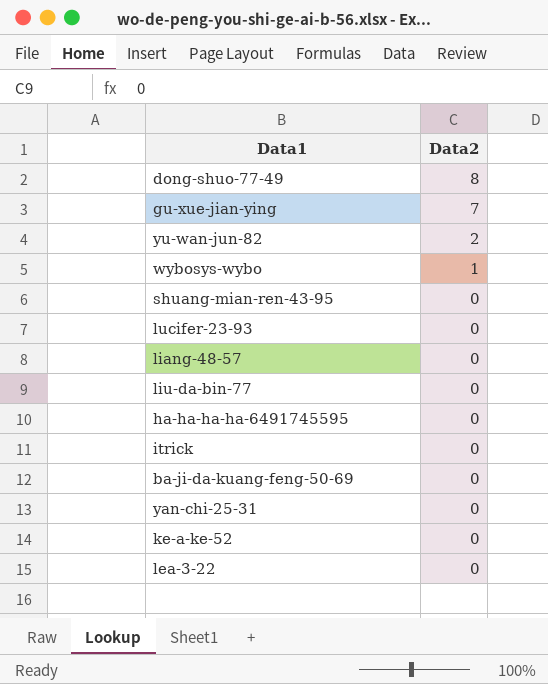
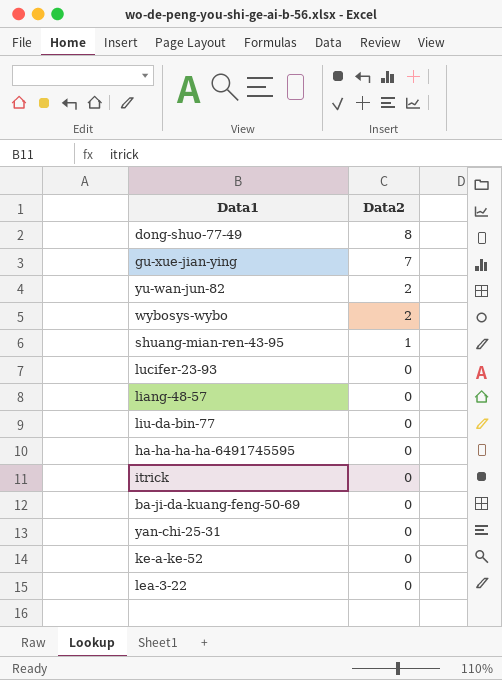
wybosys-wybo | Data2: 1 -> 2
shuang-mian-ren-43-95 | Data2: 0 -> 1

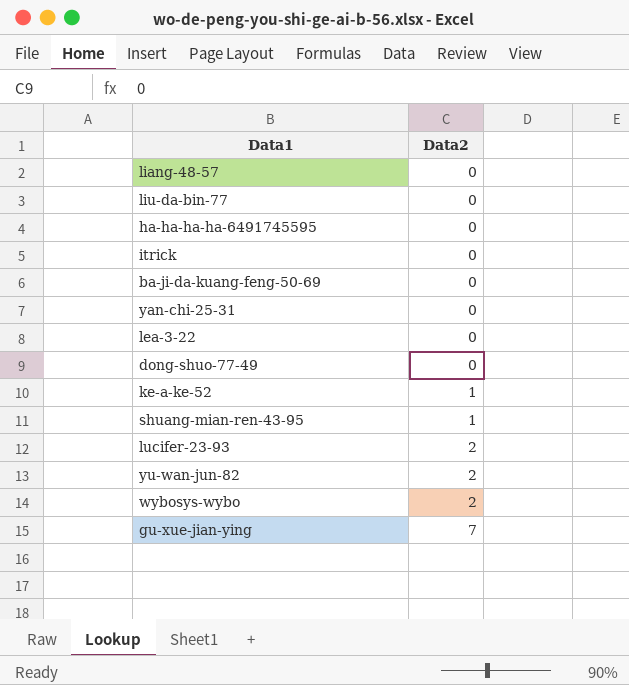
row order: Data2 descending -> Data2 ascending
dong-shuo-77-49 | Data2: 8 -> 0
ke-a-ke-52 | Data2: 0 -> 1
lucifer-23-93 | Data2: 0 -> 2

